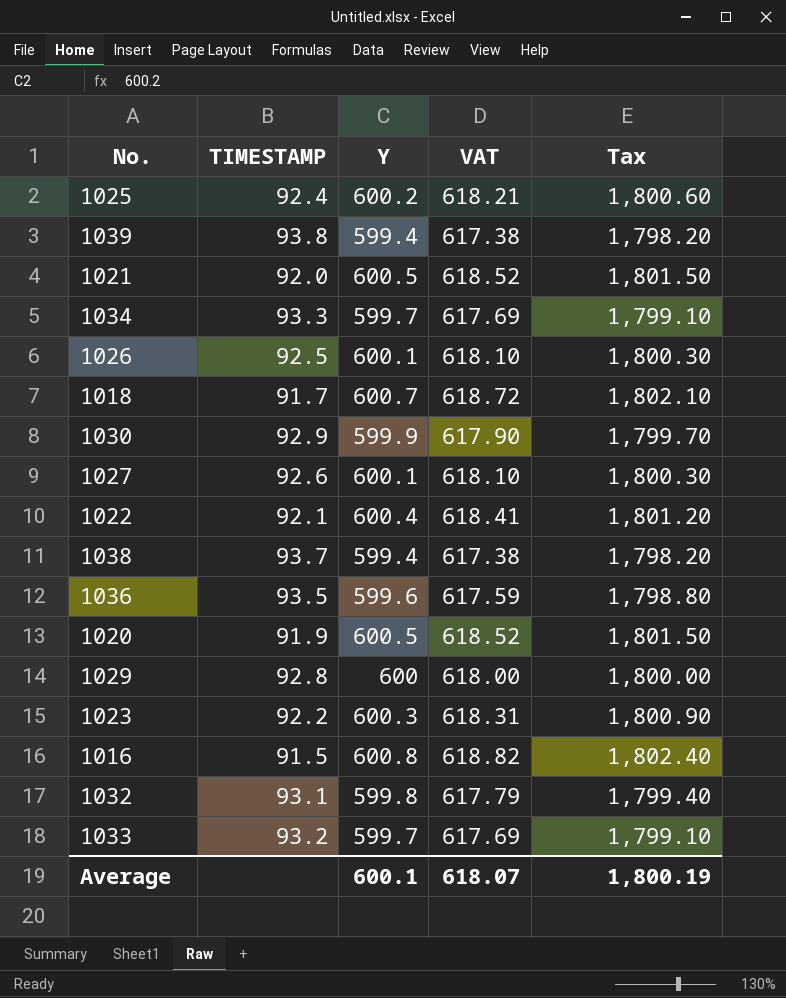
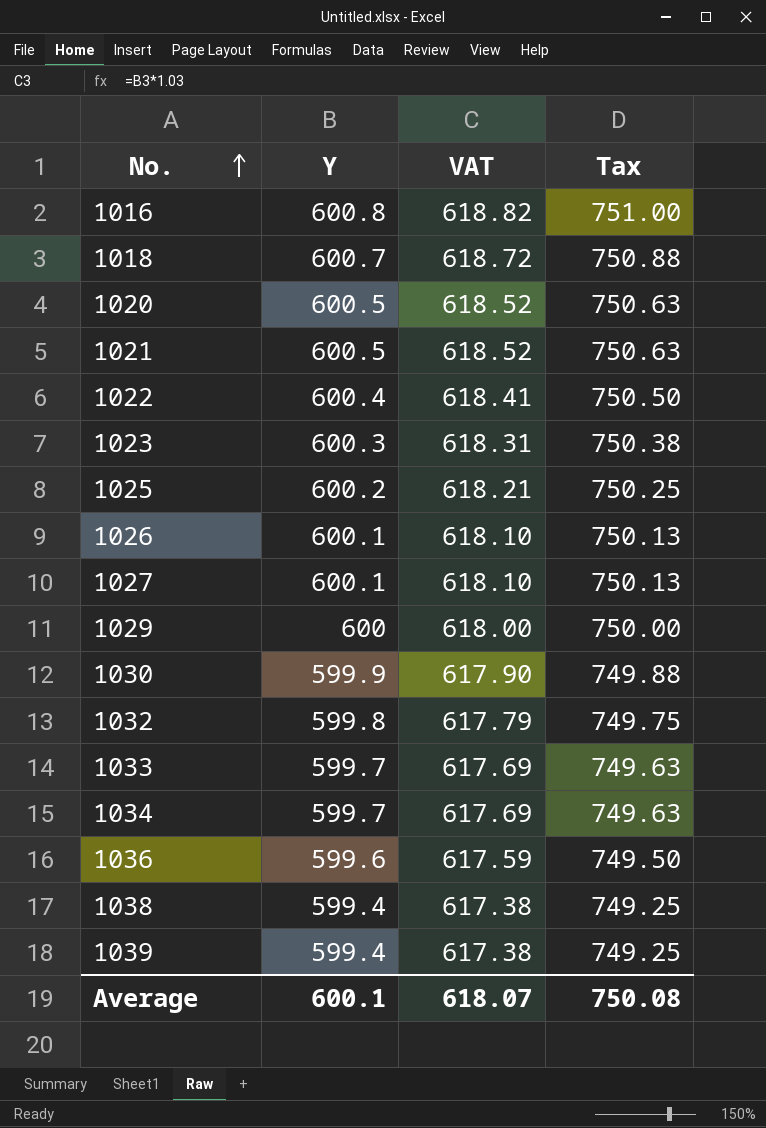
row order: none -> No. ascending
column TIMESTAMP | position: 2 -> none
column Tax | formula: [Y] * 3 -> [Y] * 1.25
Average | Tax: 1,800.19 -> 750.08

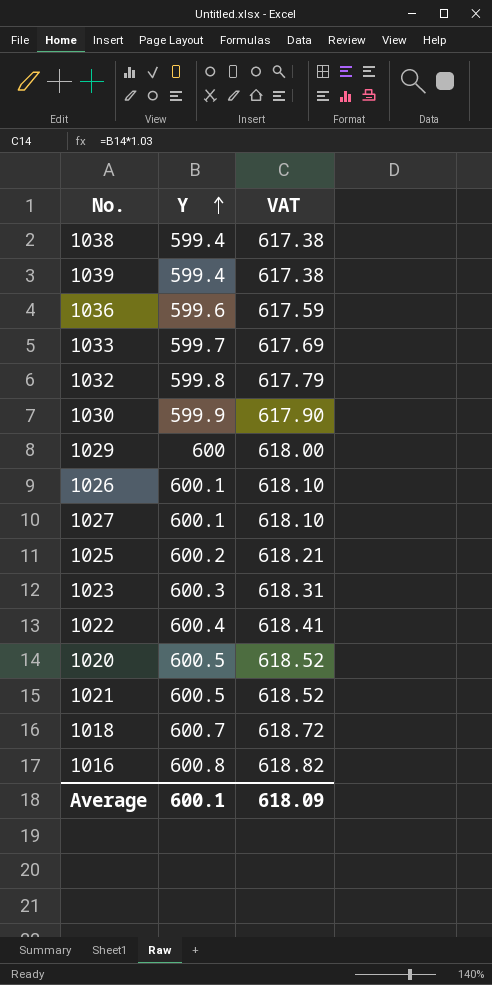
row order: No. ascending -> Y ascending
column Tax | formula: [Y] * 1.25 -> none
row 1034: 599.7 | 617.69 | 749.63 -> none
Average | VAT: 618.07 -> 618.09

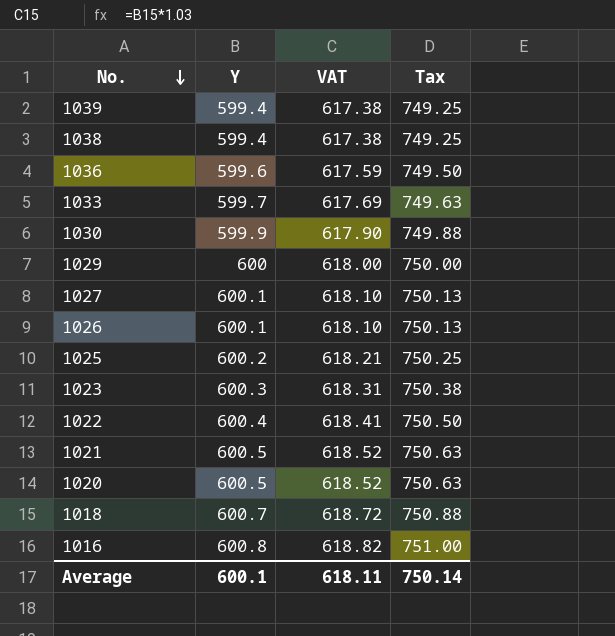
row order: Y ascending -> No. descending
column Tax | formula: none -> [Y] * 1.25
row 1032: 599.8 | 617.79 -> none
Average | VAT: 618.09 -> 618.11

